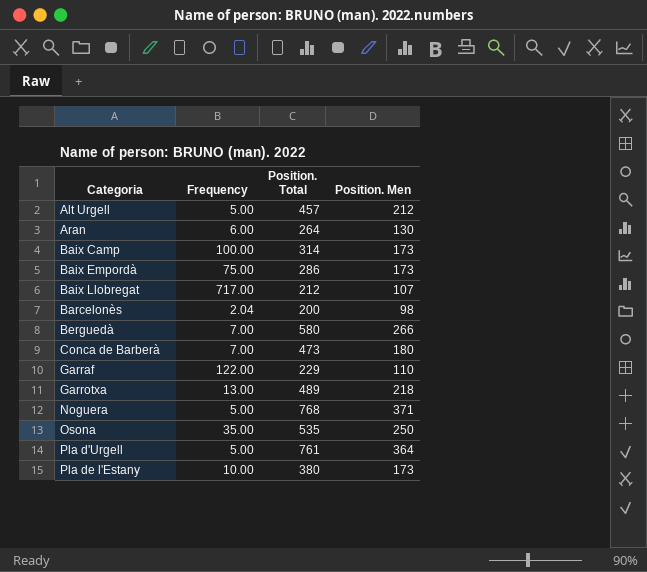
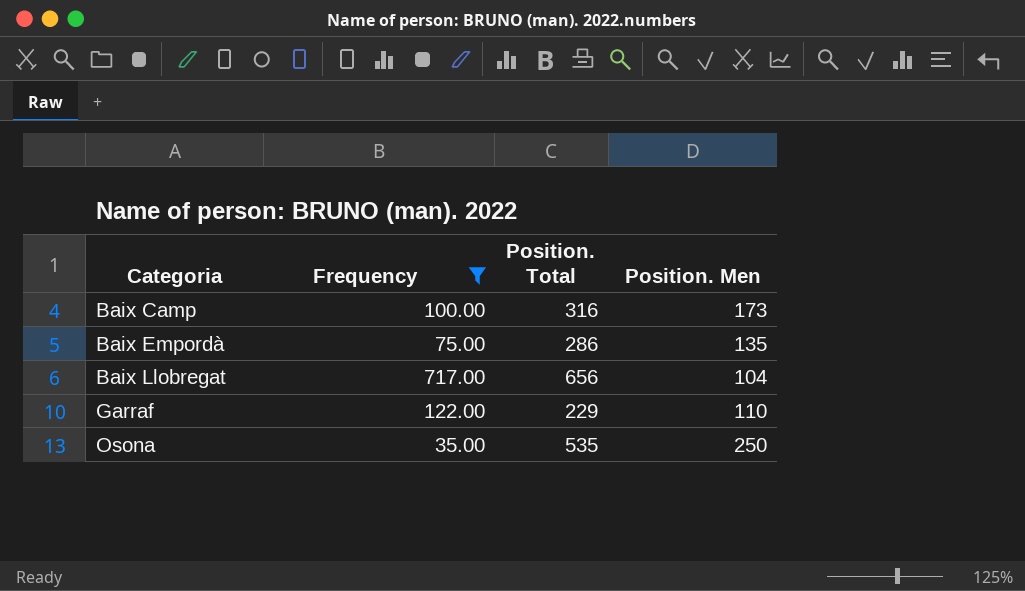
filter: none -> Frequency >= 35.00
Baix Camp | Position. Total: 314 -> 316
Baix Empordà | Position. Men: 173 -> 135
Baix Llobregat | Position. Total: 212 -> 656
Baix Llobregat | Position. Men: 107 -> 104

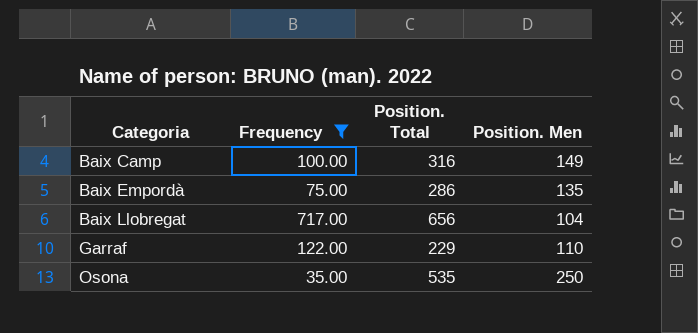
Baix Camp | Position. Men: 173 -> 149

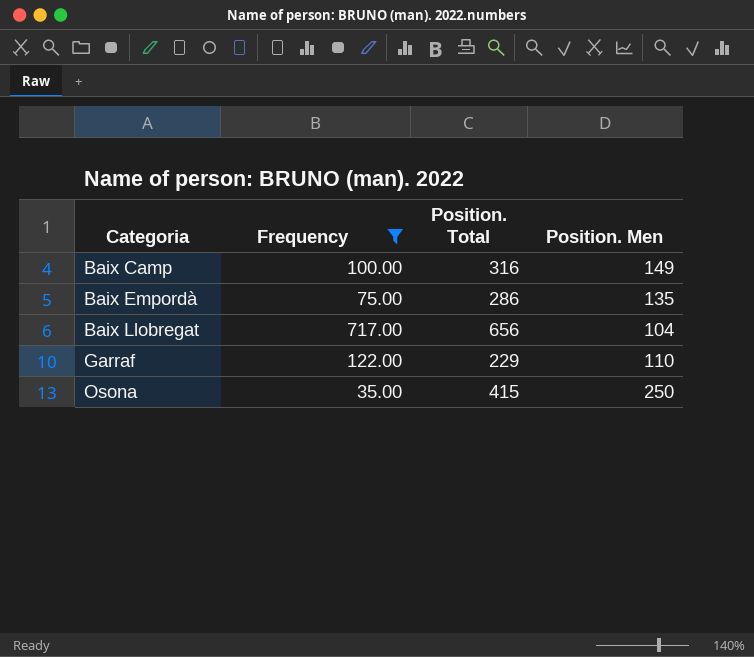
Osona | Position. Total: 535 -> 415

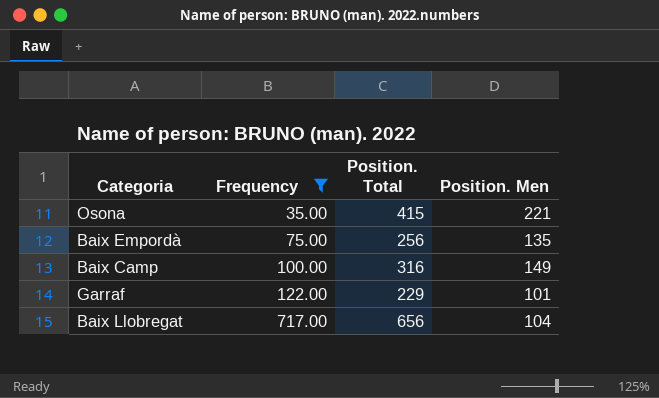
row order: Categoria ascending -> Frequency ascending
Osona | Position. Men: 250 -> 221
Baix Empordà | Position. Total: 286 -> 256
Garraf | Position. Men: 110 -> 101

